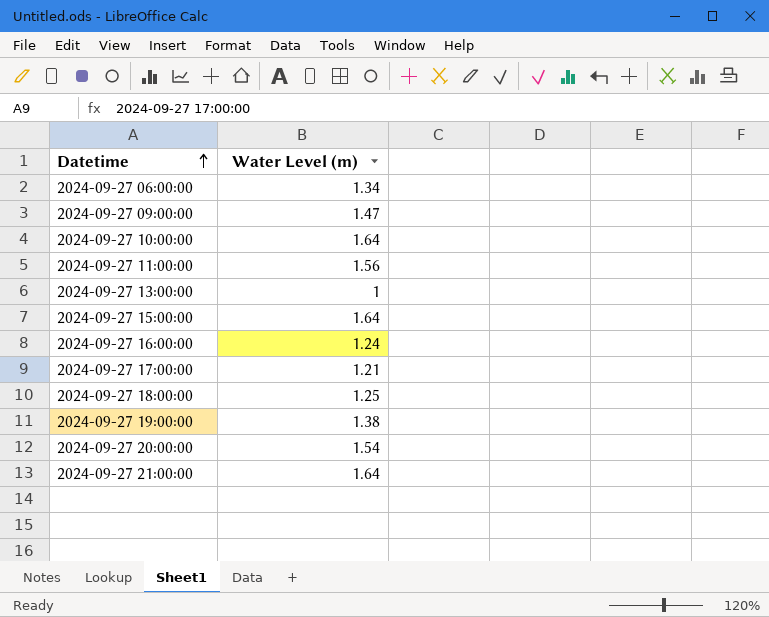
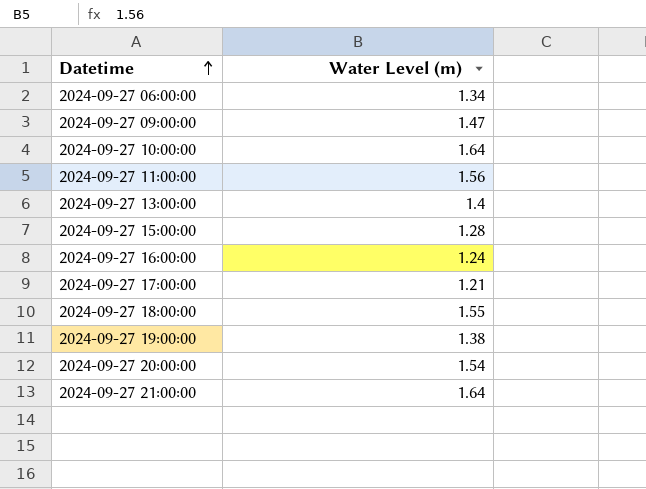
2024-09-27 13:00:00 | Water Level (m): 1 -> 1.4
2024-09-27 15:00:00 | Water Level (m): 1.64 -> 1.28
2024-09-27 18:00:00 | Water Level (m): 1.25 -> 1.55

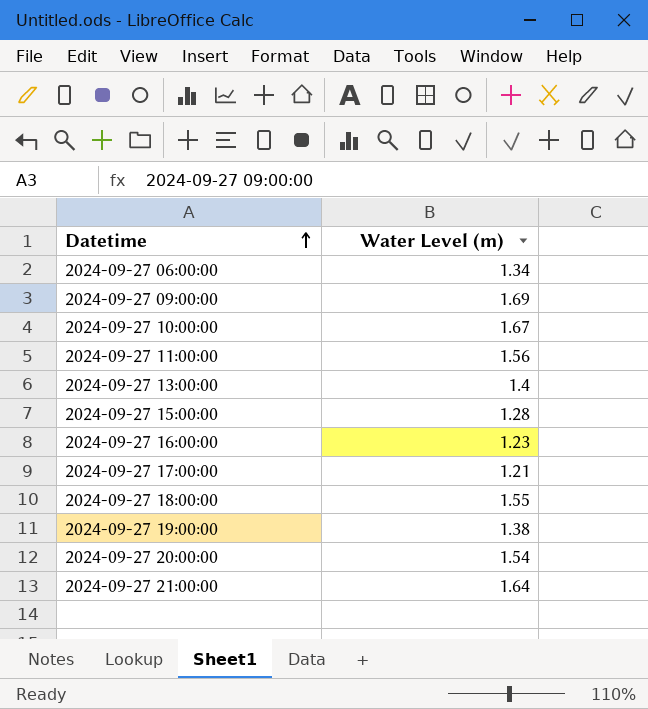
2024-09-27 09:00:00 | Water Level (m): 1.47 -> 1.69
2024-09-27 10:00:00 | Water Level (m): 1.64 -> 1.67
2024-09-27 16:00:00 | Water Level (m): 1.24 -> 1.23

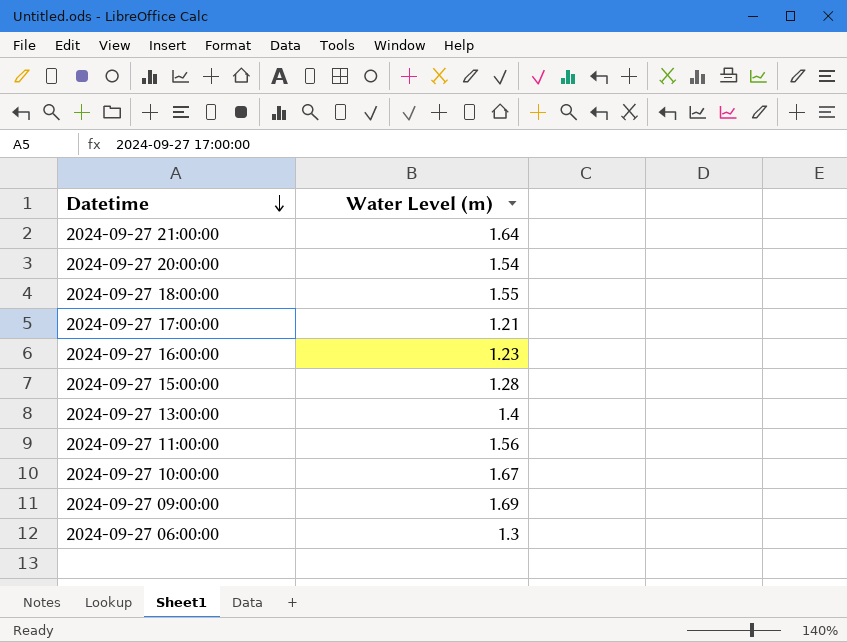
row order: Datetime ascending -> Datetime descending
row 2024-09-27 19:00:00: 1.38 -> none
2024-09-27 06:00:00 | Water Level (m): 1.34 -> 1.3

